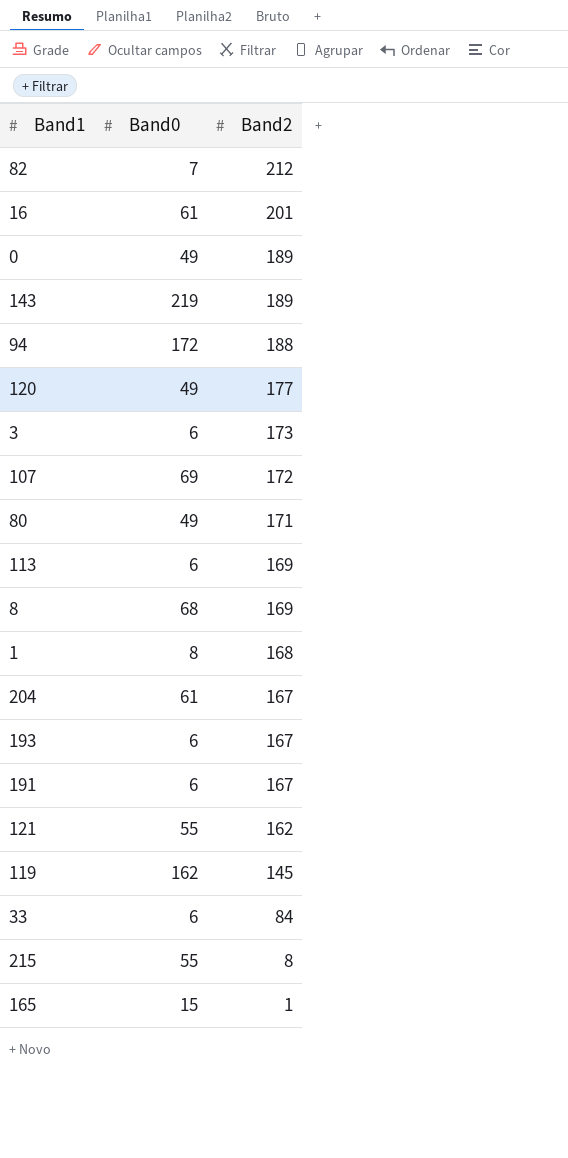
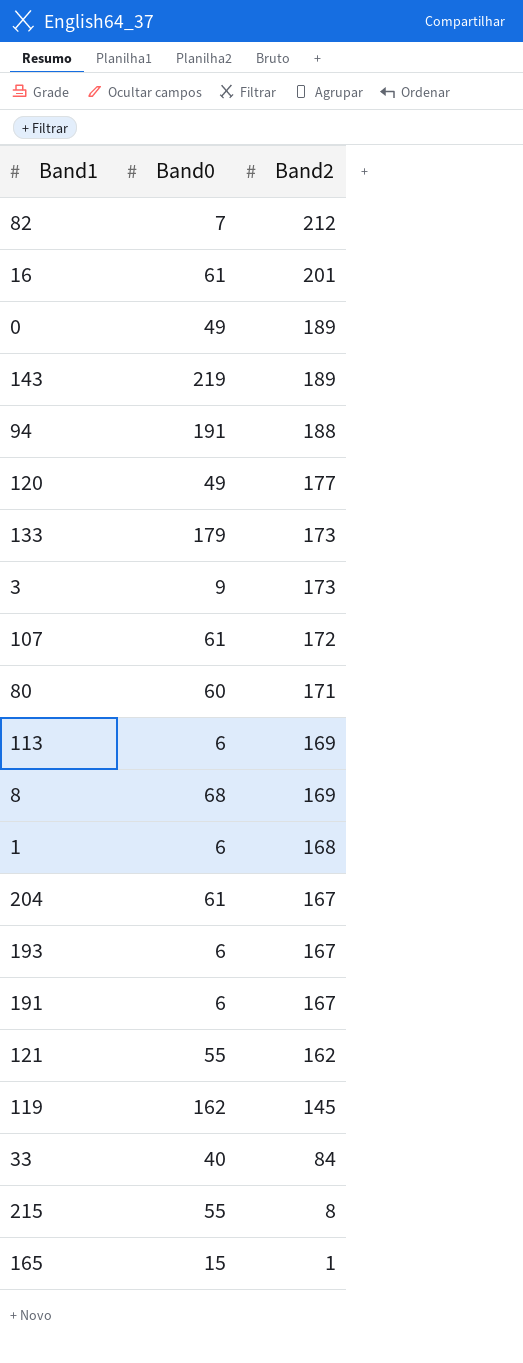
94 | Band0: 172 -> 191
row 133: none -> 179 | 173
3 | Band0: 6 -> 9
107 | Band0: 69 -> 61
80 | Band0: 49 -> 60
1 | Band0: 8 -> 6
33 | Band0: 6 -> 40

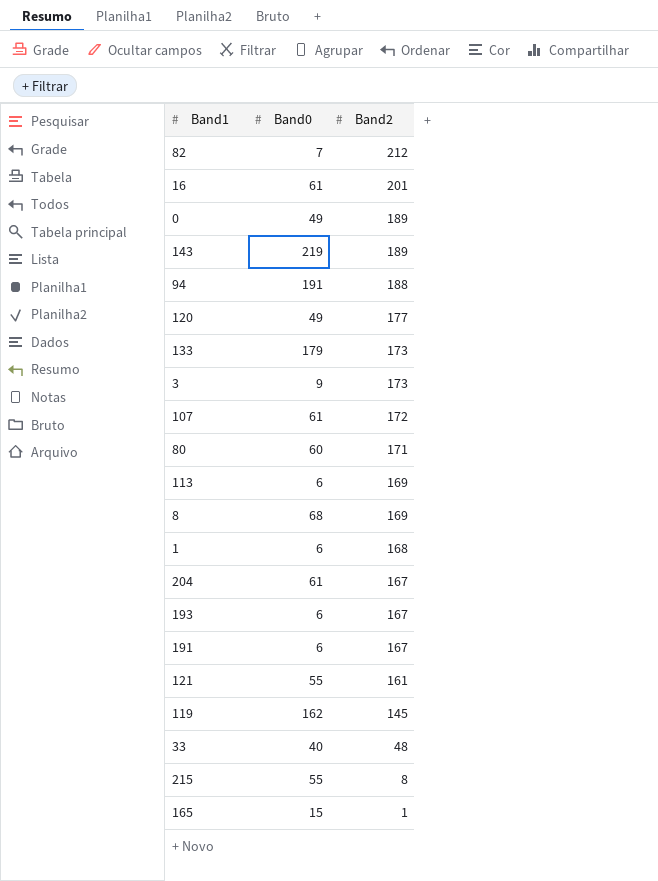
121 | Band2: 162 -> 161
33 | Band2: 84 -> 48

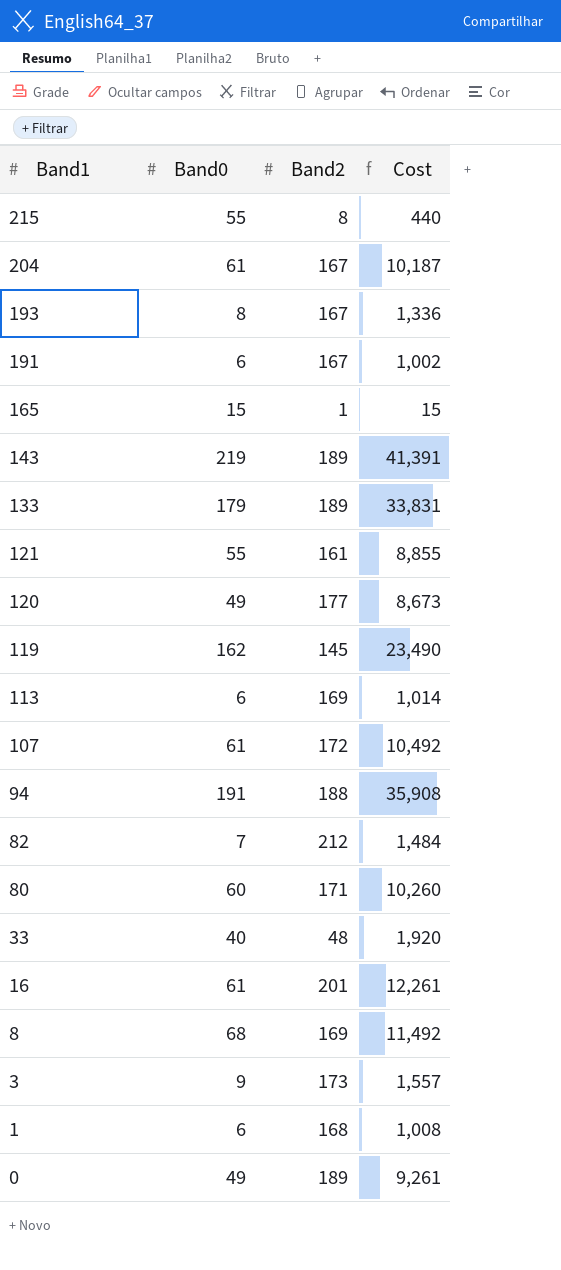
row order: Band2 descending -> Band1 descending
column Cost | formula: none -> [Band0] * [Band2]
193 | Band0: 6 -> 8
133 | Band2: 173 -> 189

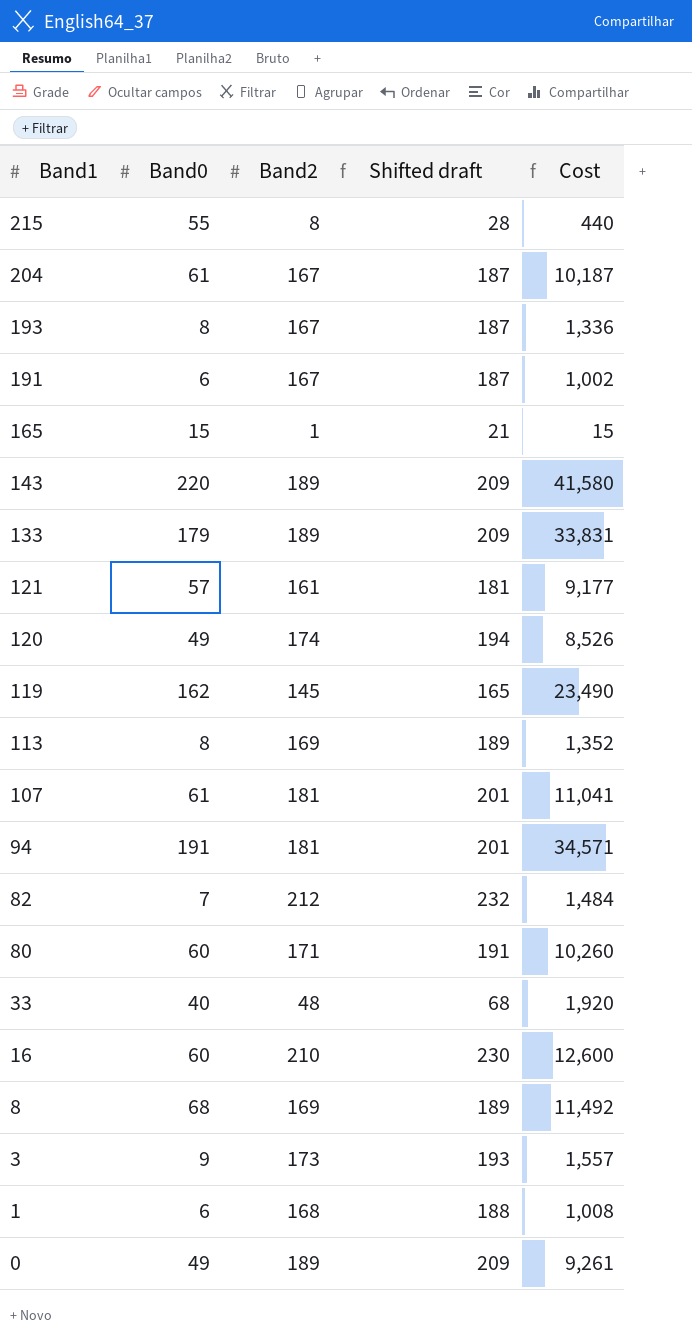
column Shifted draft | formula: none -> [Band2] + 20
143 | Band0: 219 -> 220
143 | Cost: 41,391 -> 41,580
121 | Band0: 55 -> 57
121 | Cost: 8,855 -> 9,177
120 | Band2: 177 -> 174
120 | Cost: 8,673 -> 8,526
113 | Band0: 6 -> 8
113 | Cost: 1,014 -> 1,352
107 | Band2: 172 -> 181
107 | Cost: 10,492 -> 11,041
94 | Band2: 188 -> 181
94 | Cost: 35,908 -> 34,571
16 | Band0: 61 -> 60
16 | Band2: 201 -> 210
16 | Cost: 12,261 -> 12,600

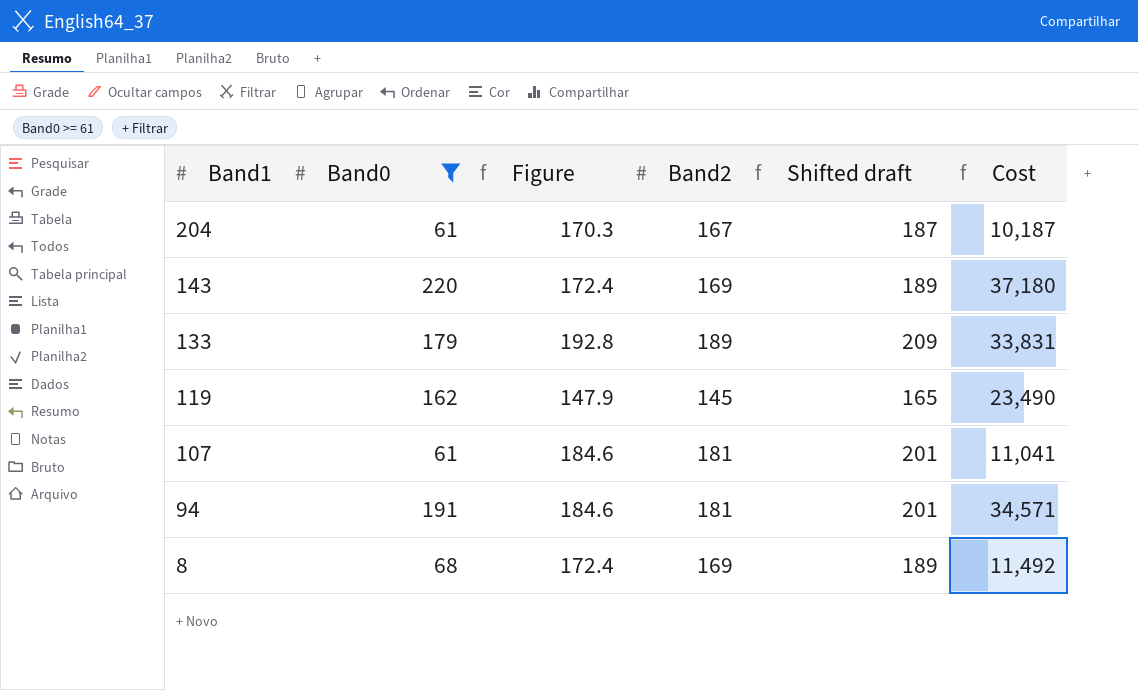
filter: none -> Band0 >= 61
column Figure | formula: none -> [Band2] * 1.02
143 | Band2: 189 -> 169
143 | Shifted draft: 209 -> 189
143 | Cost: 41,580 -> 37,180

